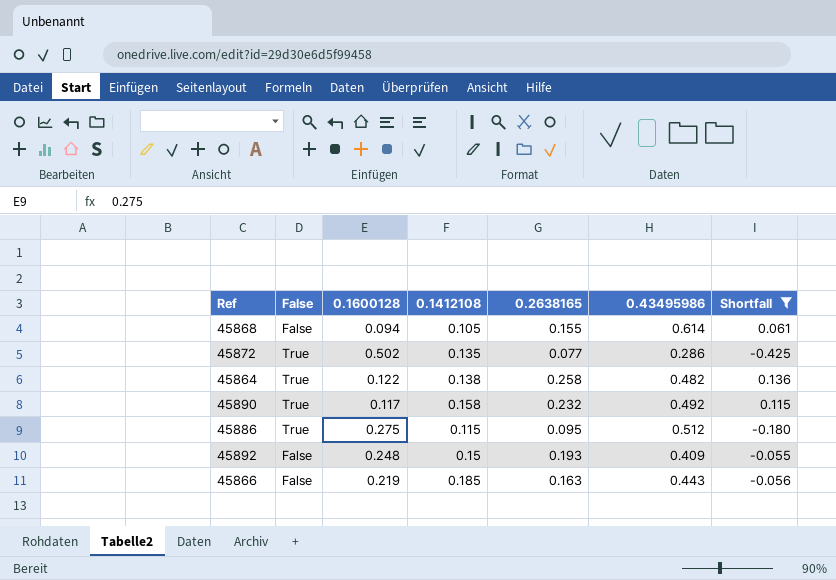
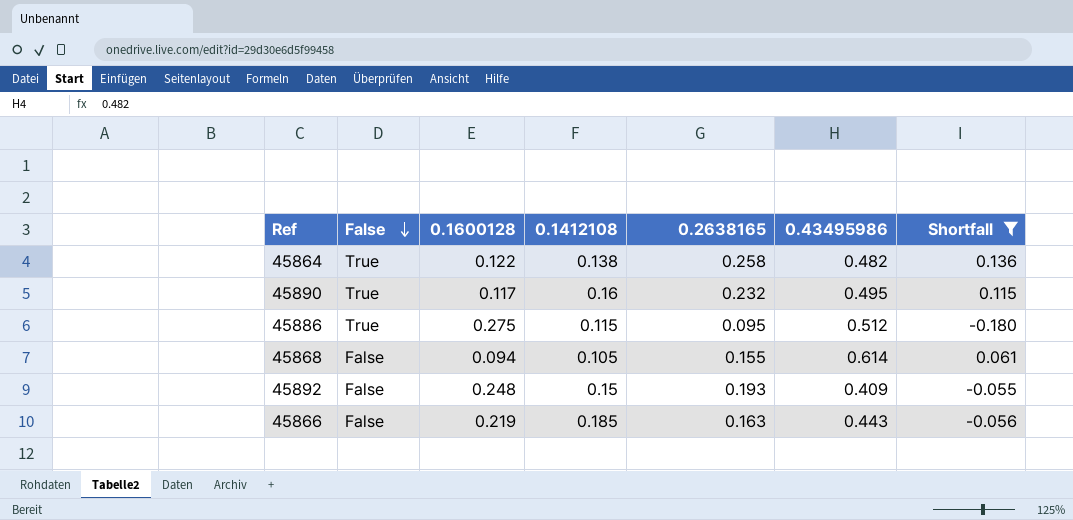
row order: none -> False descending
row 45872: True | 0.502 | 0.135 | 0.077 | 0.286 | -0.425 -> none
45890 | 0.1412108: 0.158 -> 0.16
45890 | 0.43495986: 0.492 -> 0.495

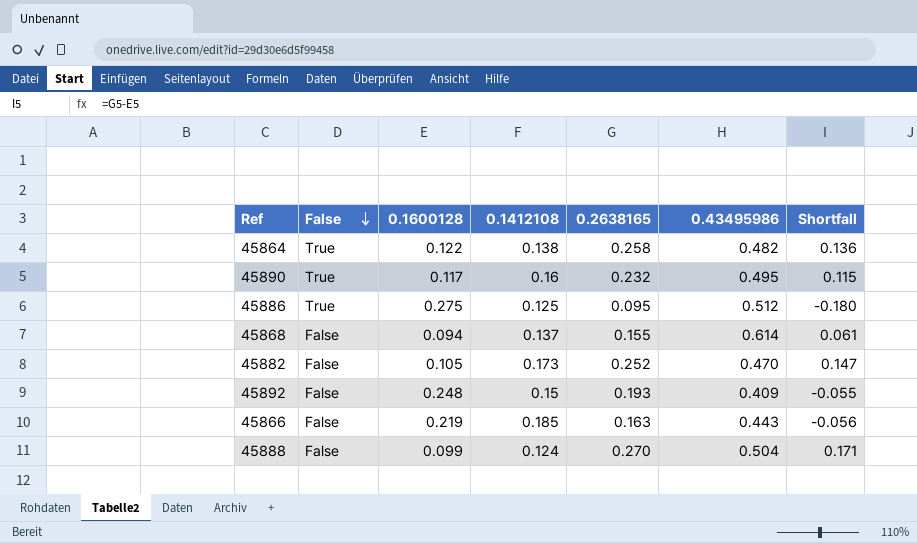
filter: Shortfall <= 0.136 -> none
45886 | 0.1412108: 0.115 -> 0.125
45868 | 0.1412108: 0.105 -> 0.137

